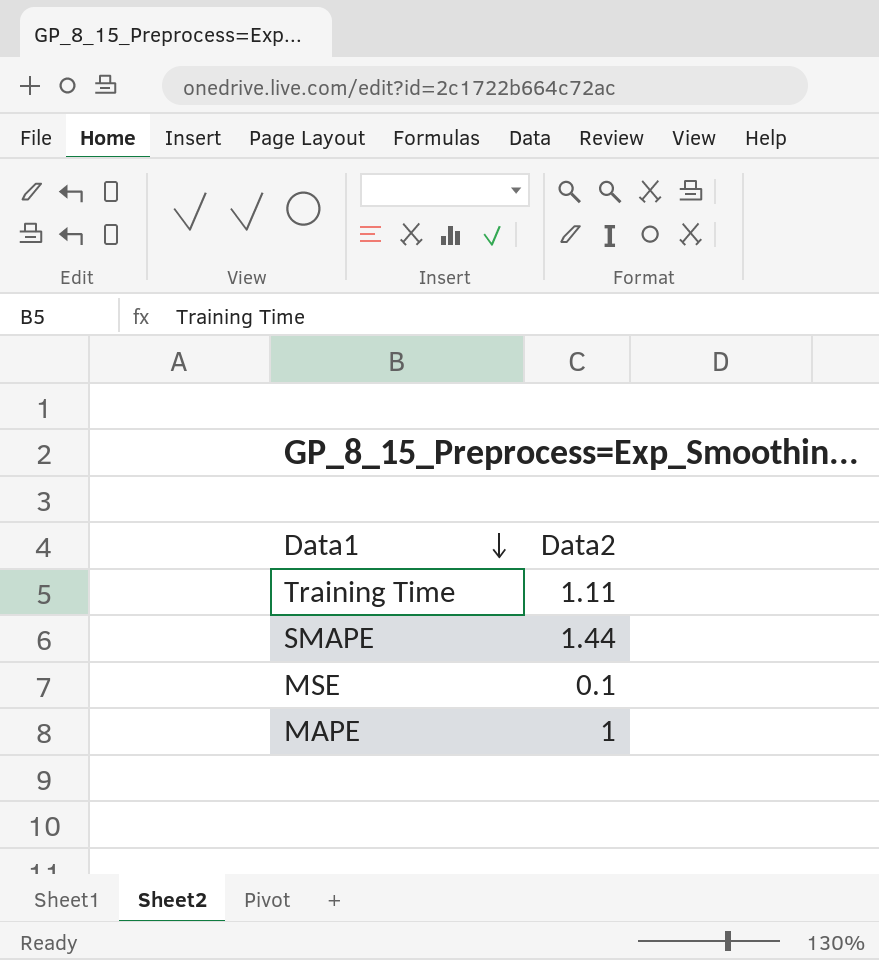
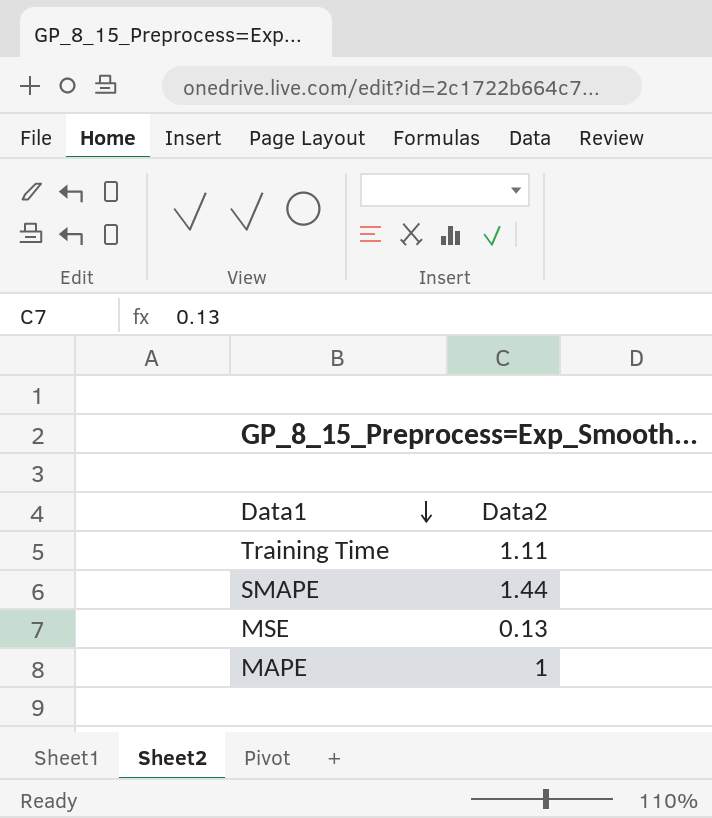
MSE | Data2: 0.1 -> 0.13

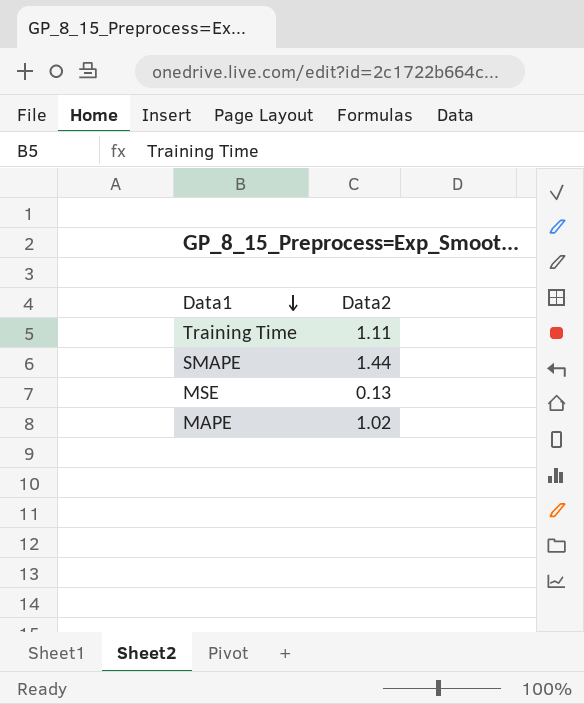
MAPE | Data2: 1 -> 1.02

